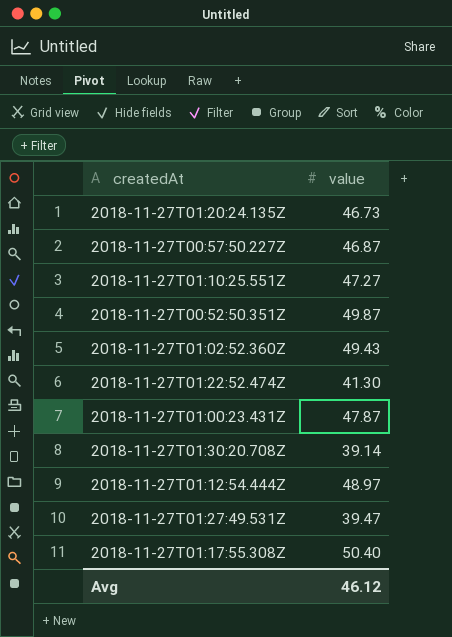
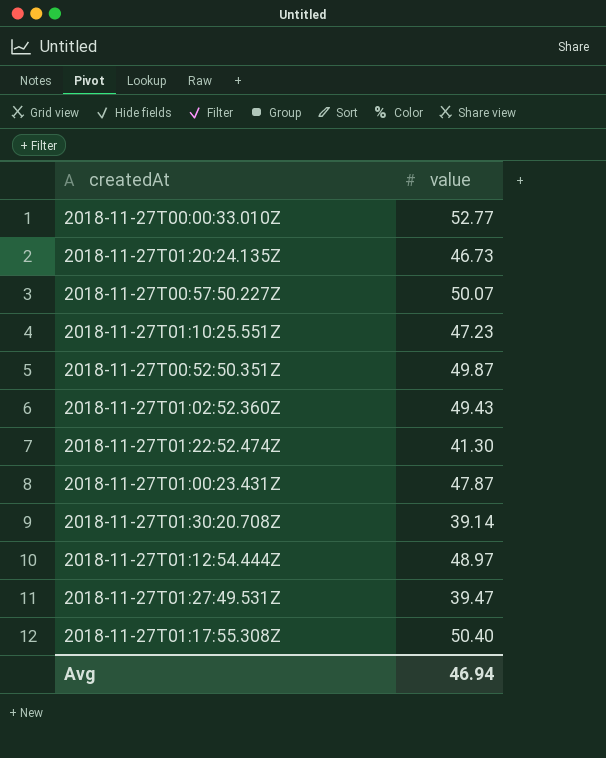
row 2018-11-27T00:00:33.010Z: none -> 52.77
2018-11-27T00:57:50.227Z | value: 46.87 -> 50.07
2018-11-27T01:10:25.551Z | value: 47.27 -> 47.23
Avg | value: 46.12 -> 46.94

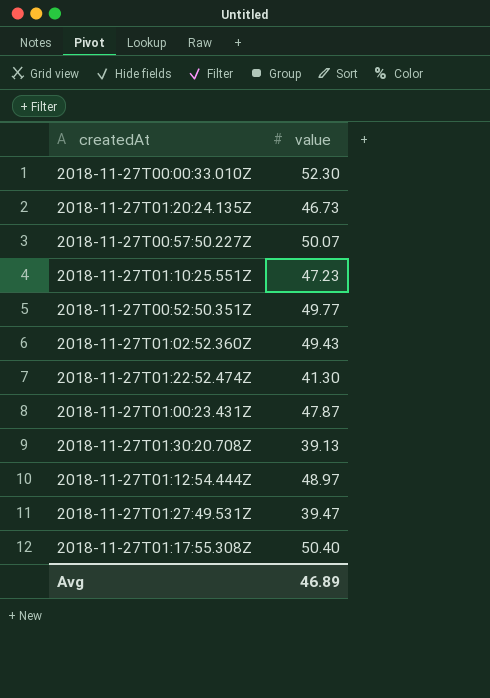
2018-11-27T00:00:33.010Z | value: 52.77 -> 52.30
2018-11-27T00:52:50.351Z | value: 49.87 -> 49.77
2018-11-27T01:30:20.708Z | value: 39.14 -> 39.13
Avg | value: 46.94 -> 46.89

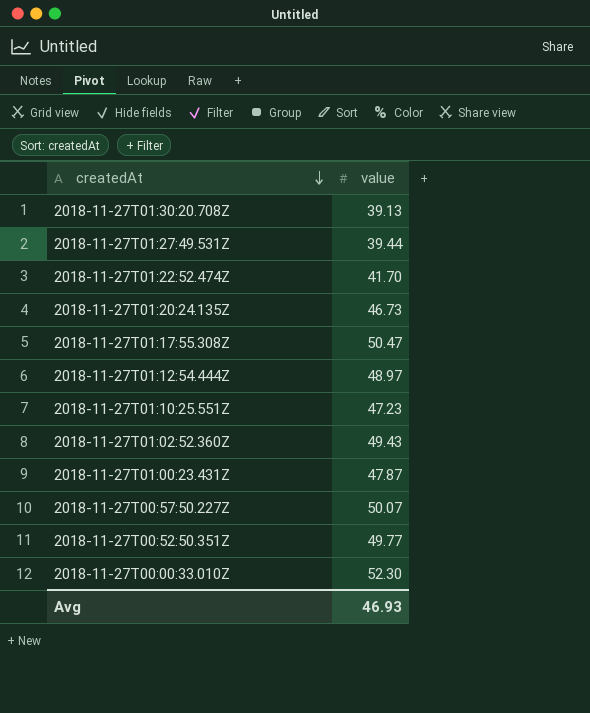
row order: none -> createdAt descending
2018-11-27T01:27:49.531Z | value: 39.47 -> 39.44
2018-11-27T01:22:52.474Z | value: 41.30 -> 41.70
2018-11-27T01:17:55.308Z | value: 50.40 -> 50.47
Avg | value: 46.89 -> 46.93

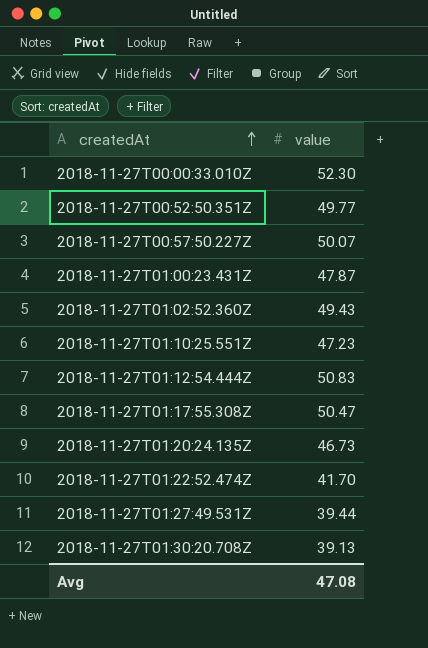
row order: createdAt descending -> createdAt ascending
2018-11-27T01:12:54.444Z | value: 48.97 -> 50.83
Avg | value: 46.93 -> 47.08

